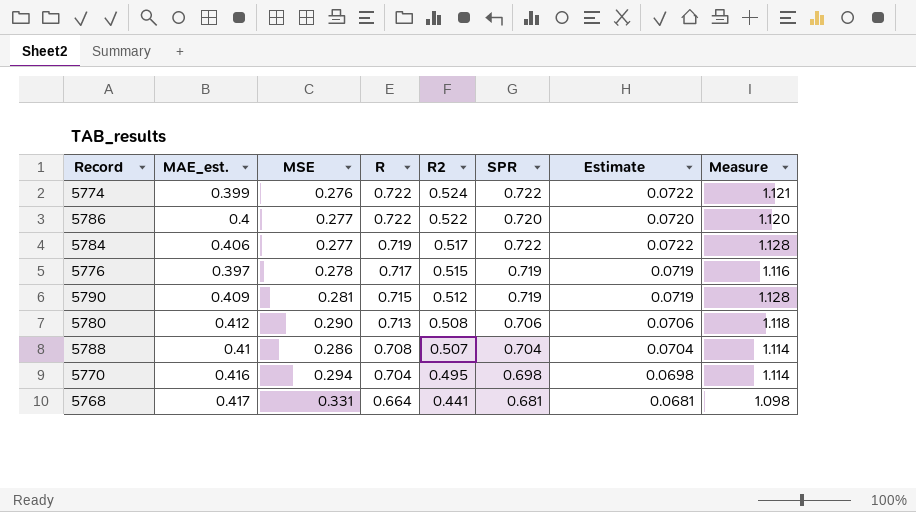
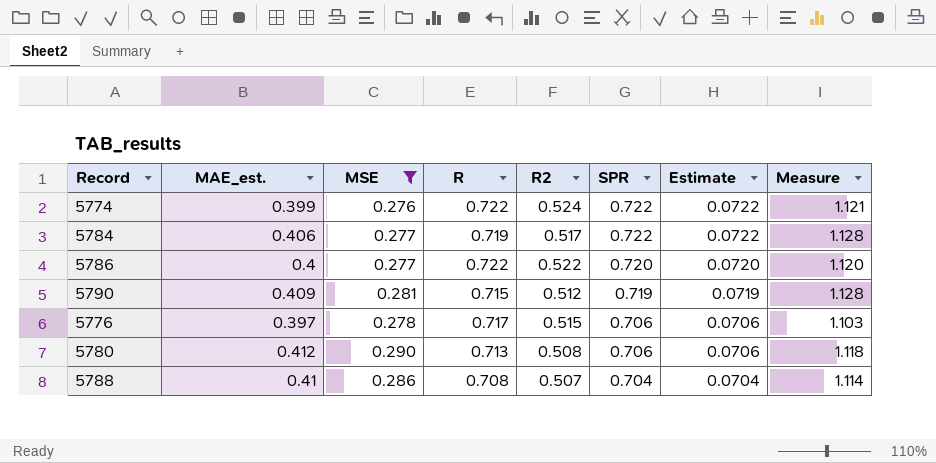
filter: none -> MSE <= 0.290
row order: R descending -> SPR descending
5776 | SPR: 0.719 -> 0.706
5776 | Estimate: 0.0719 -> 0.0706
5776 | Measure: 1.116 -> 1.103

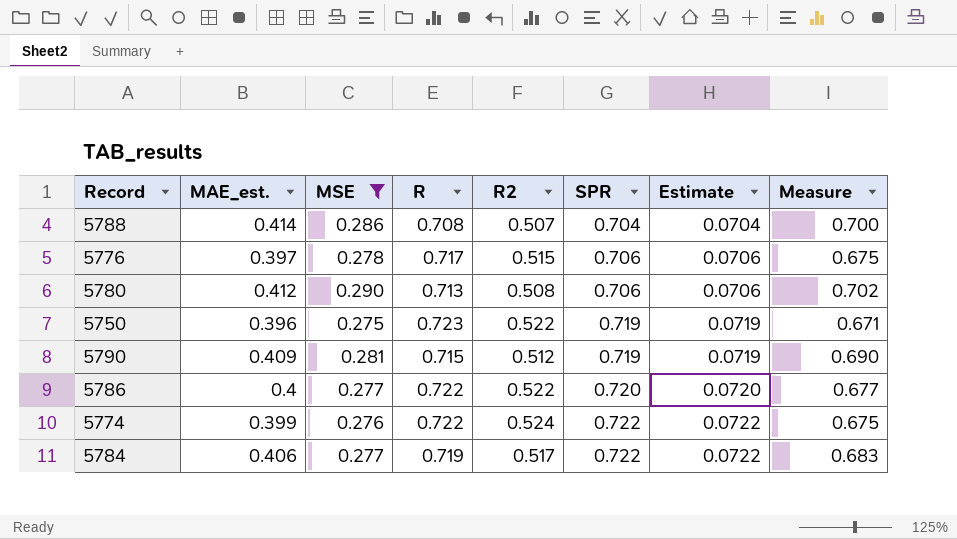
row order: SPR descending -> SPR ascending
column Measure | formula: [MAE_est.] + [SPR] -> [MAE_est.] + [MSE]
5788 | MAE_est.: 0.41 -> 0.414
row 5750: none -> 0.396 | 0.275 | 0.723 | 0.522 | 0.719 | 0.0719 | 0.671

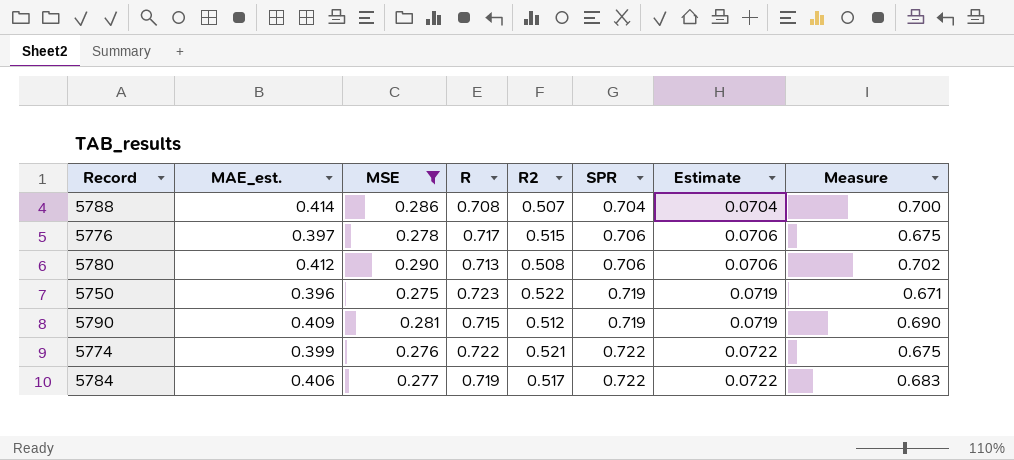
row 5786: 0.4 | 0.277 | 0.722 | 0.522 | 0.720 | 0.0720 | 0.677 -> none
5774 | R2: 0.524 -> 0.521

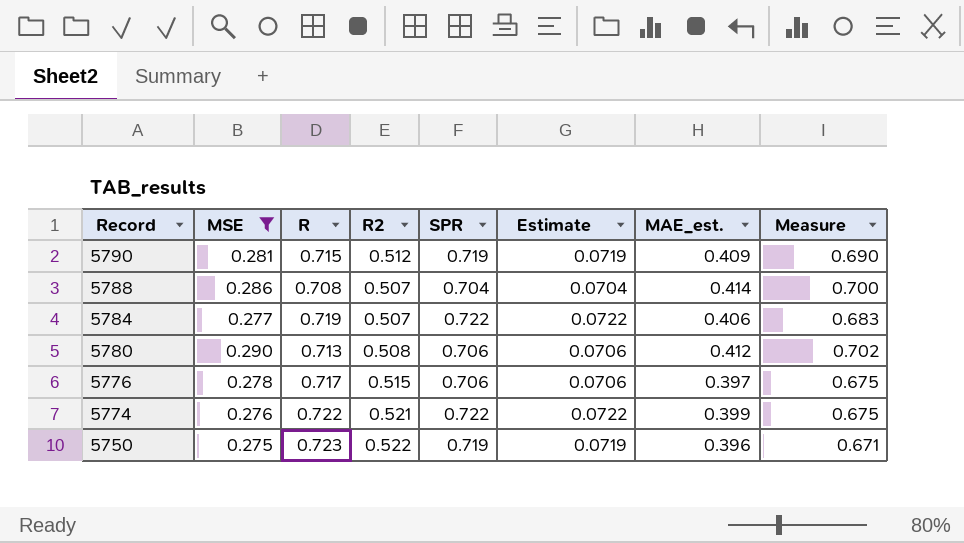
row order: SPR ascending -> Record descending
column MAE_est. | position: 2 -> 7
5784 | R2: 0.517 -> 0.507

